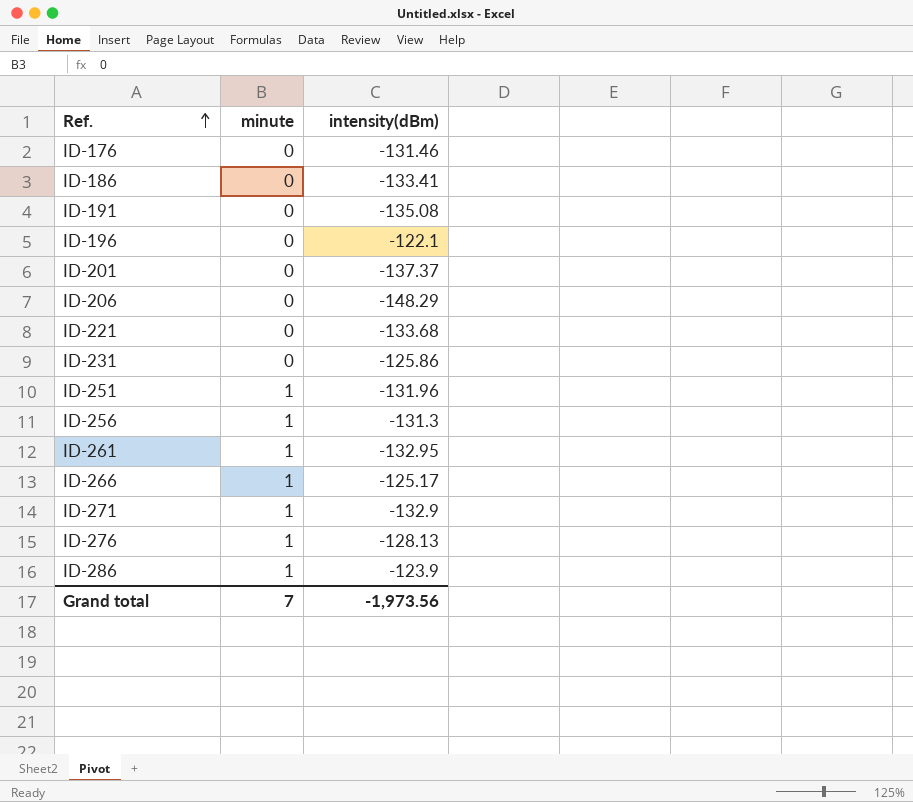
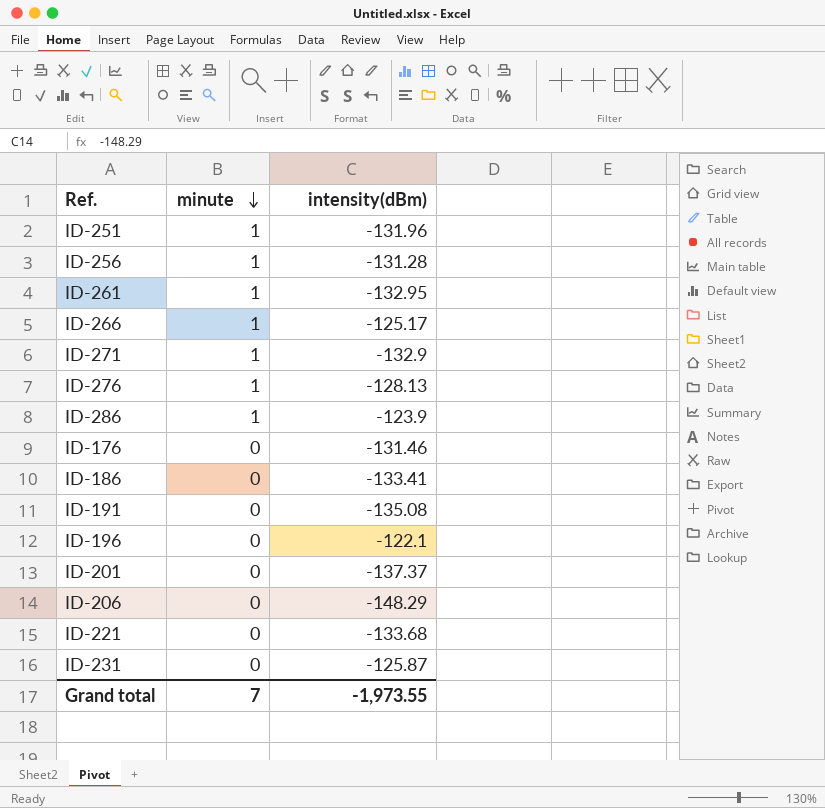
row order: Ref. ascending -> minute descending
ID-256 | intensity(dBm): -131.3 -> -131.28
ID-231 | intensity(dBm): -125.86 -> -125.87
Grand total | intensity(dBm): -1,973.56 -> -1,973.55

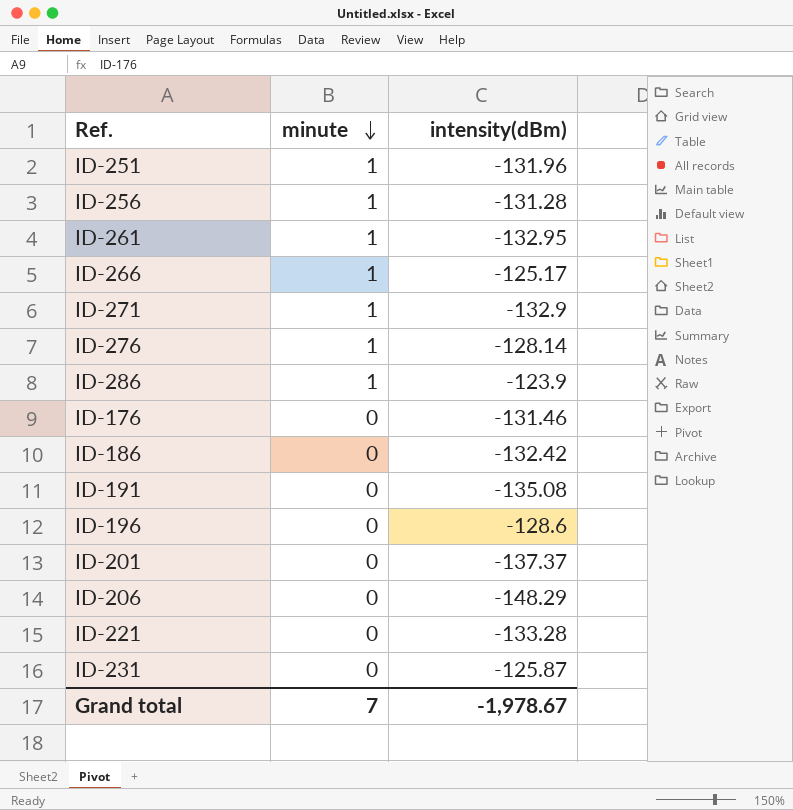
ID-276 | intensity(dBm): -128.13 -> -128.14
ID-186 | intensity(dBm): -133.41 -> -132.42
ID-196 | intensity(dBm): -122.1 -> -128.6
ID-221 | intensity(dBm): -133.68 -> -133.28
Grand total | intensity(dBm): -1,973.55 -> -1,978.67

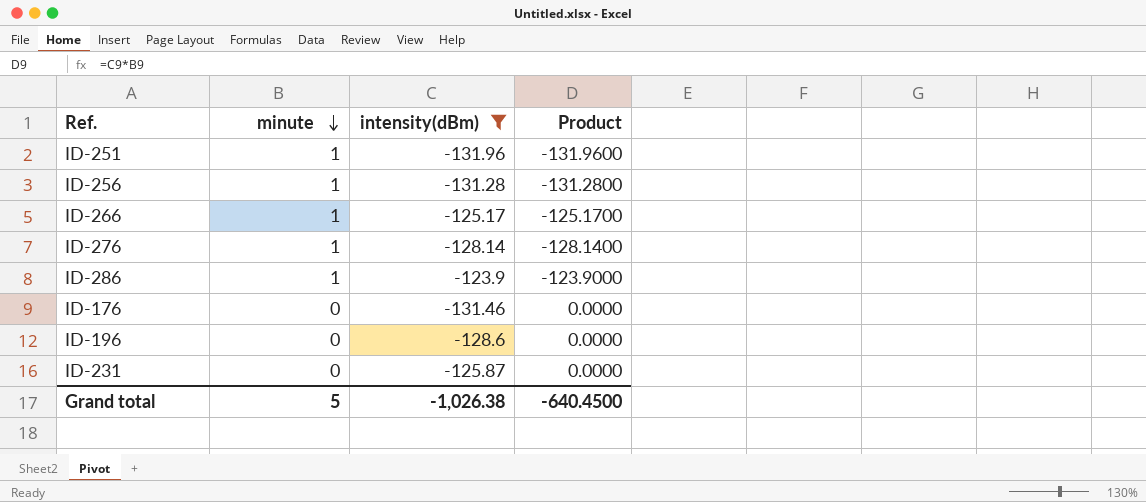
filter: none -> intensity(dBm) >= -131.96
column Product | formula: none -> [minute] * [intensity(dBm)]
Grand total | minute: 7 -> 5
Grand total | intensity(dBm): -1,978.67 -> -1,026.38

